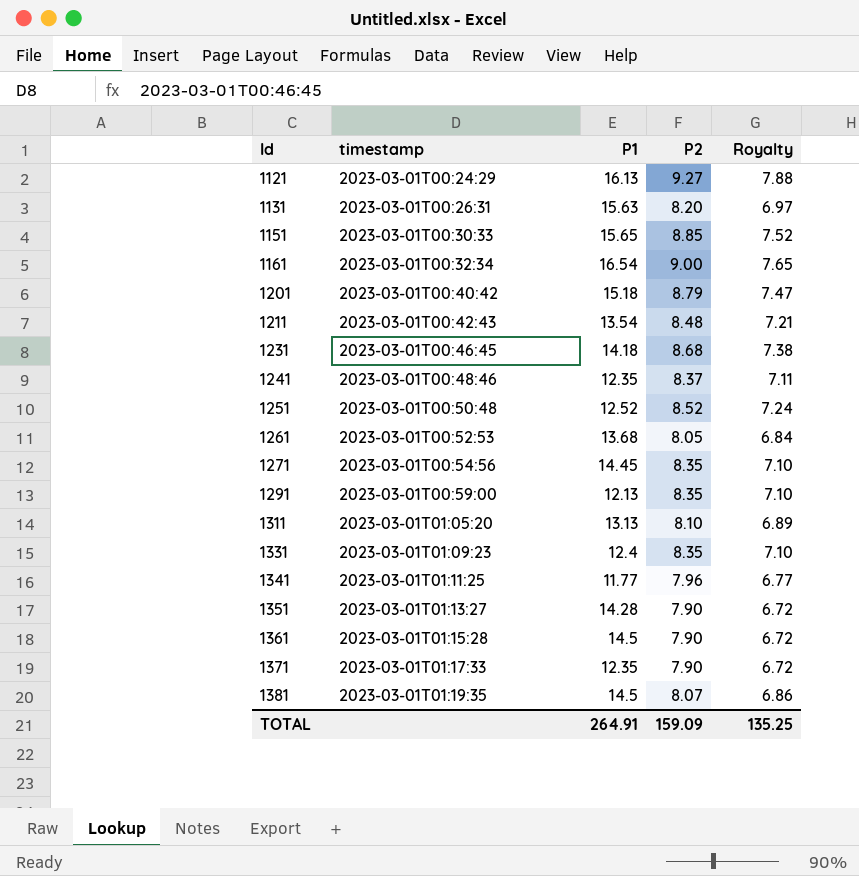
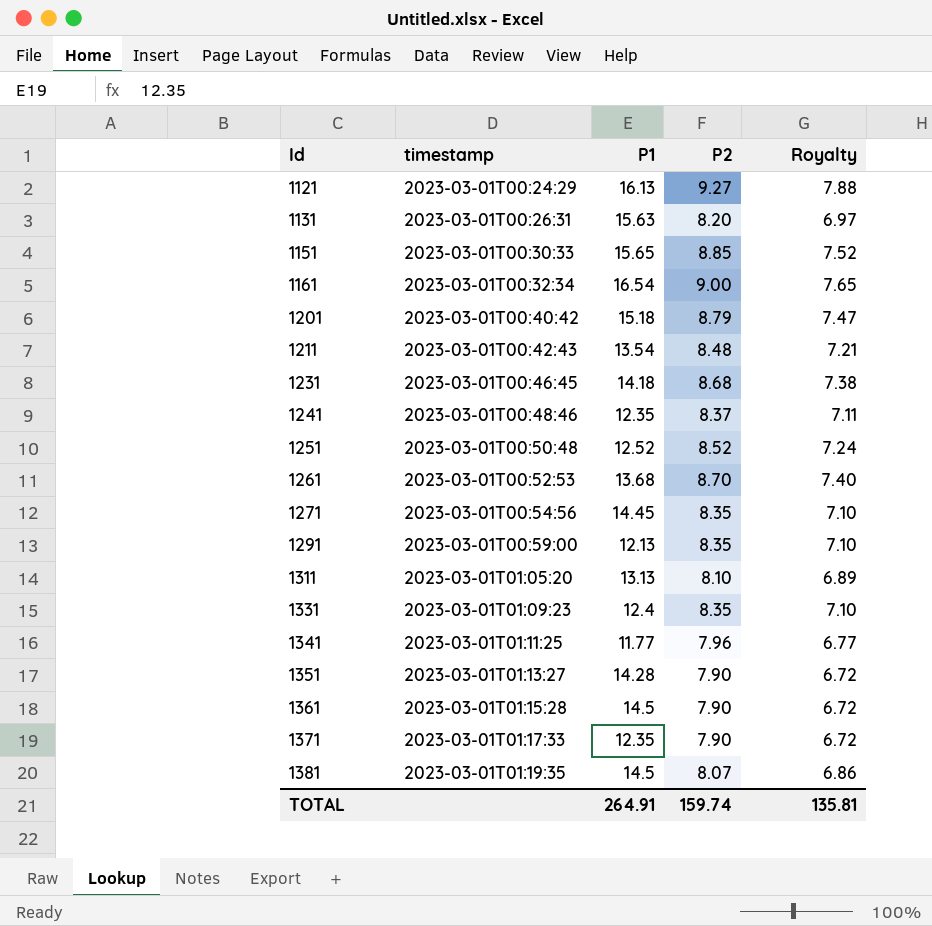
1261 | P2: 8.05 -> 8.70
1261 | Royalty: 6.84 -> 7.40
TOTAL | P2: 159.09 -> 159.74
TOTAL | Royalty: 135.25 -> 135.81

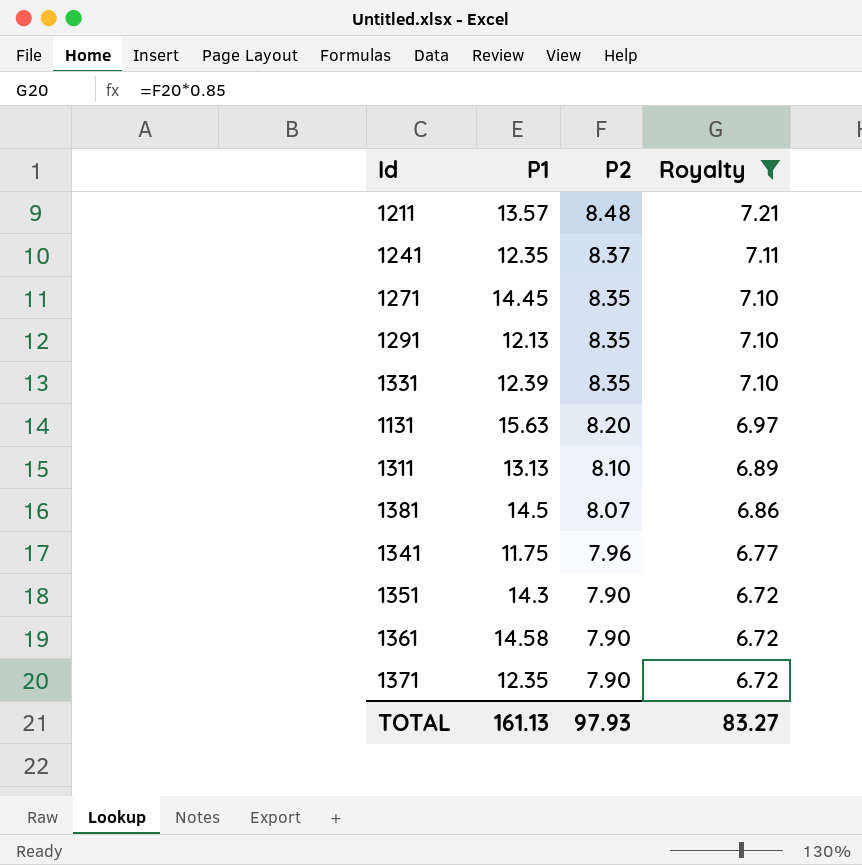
filter: none -> Royalty <= 7.21
row order: Id ascending -> P2 descending
column timestamp | position: 2 -> none
1211 | P1: 13.54 -> 13.57
1331 | P1: 12.4 -> 12.39
1341 | P1: 11.77 -> 11.75
1351 | P1: 14.28 -> 14.3
1361 | P1: 14.5 -> 14.58
TOTAL | P1: 264.91 -> 161.13
TOTAL | P2: 159.74 -> 97.93
TOTAL | Royalty: 135.81 -> 83.27

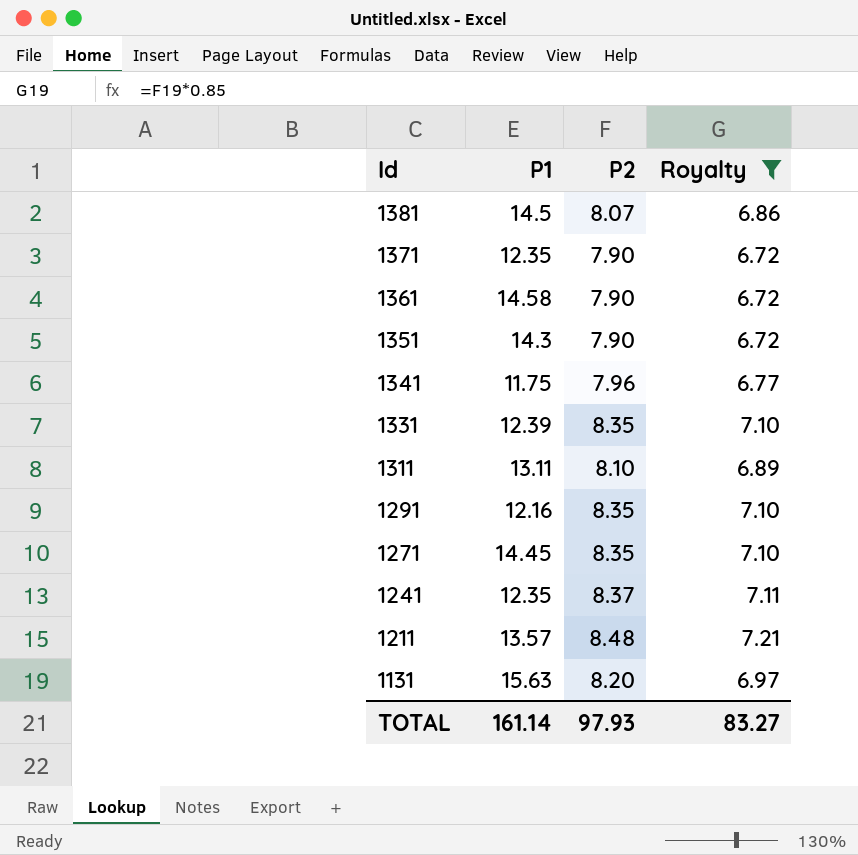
row order: P2 descending -> Id descending
1311 | P1: 13.13 -> 13.11
1291 | P1: 12.13 -> 12.16
TOTAL | P1: 161.13 -> 161.14

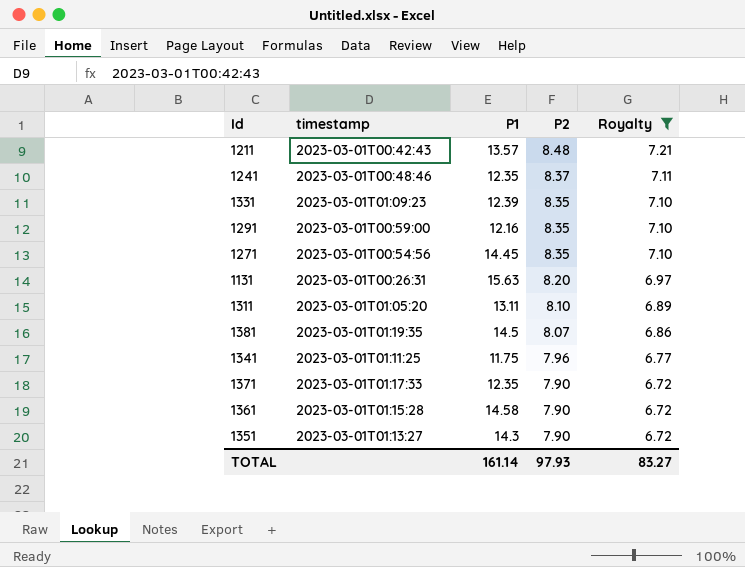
row order: Id descending -> P2 descending
column timestamp | position: none -> 2

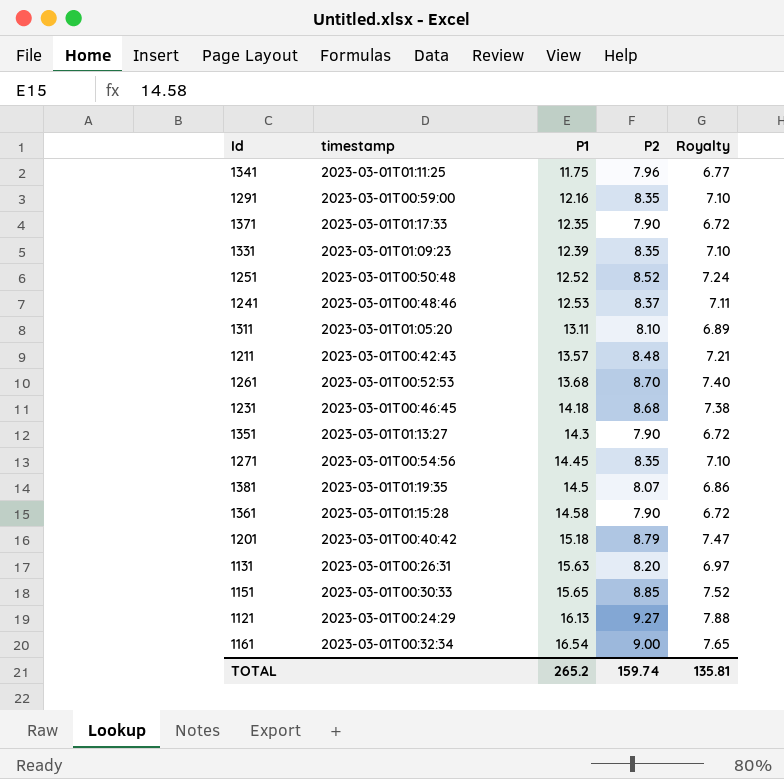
filter: Royalty <= 7.21 -> none
row order: P2 descending -> P1 ascending
1241 | P1: 12.35 -> 12.53
TOTAL | P1: 161.14 -> 265.2
TOTAL | P2: 97.93 -> 159.74
TOTAL | Royalty: 83.27 -> 135.81

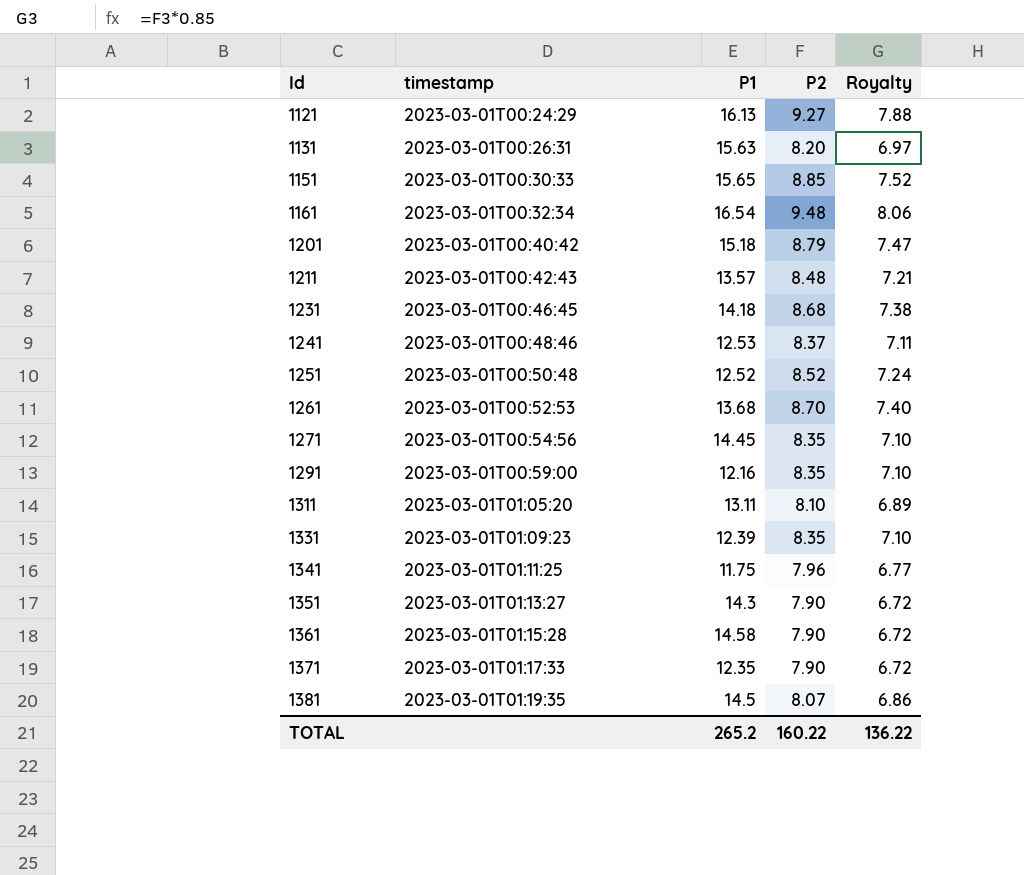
row order: P1 ascending -> Id ascending
1161 | P2: 9.00 -> 9.48
1161 | Royalty: 7.65 -> 8.06
TOTAL | P2: 159.74 -> 160.22
TOTAL | Royalty: 135.81 -> 136.22

